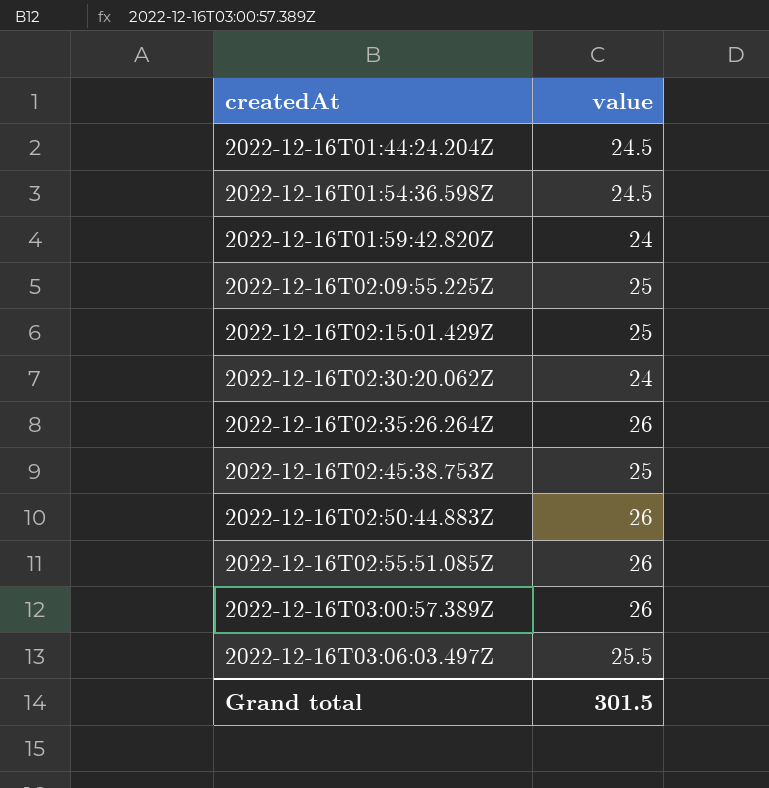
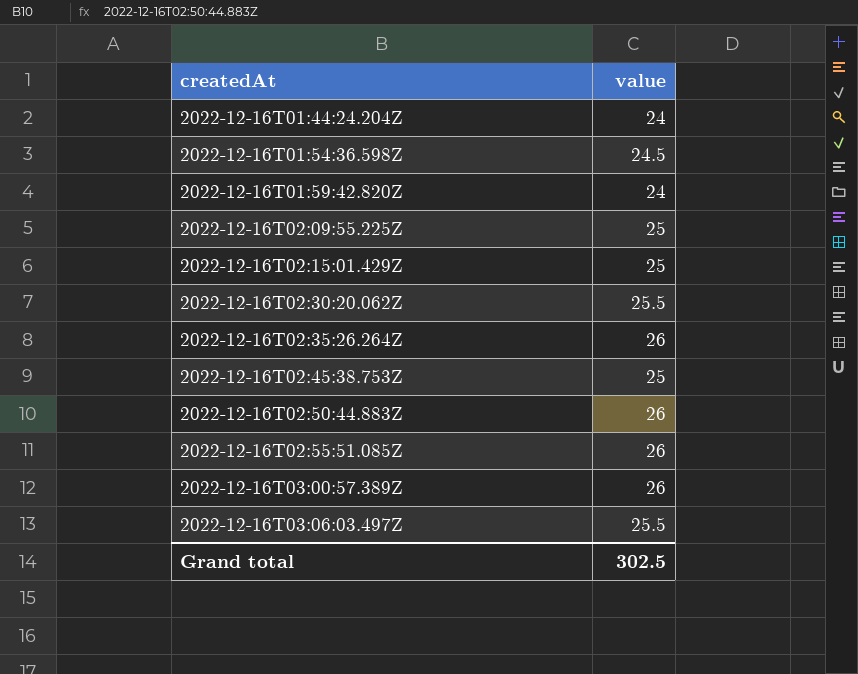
2022-12-16T01:44:24.204Z | value: 24.5 -> 24
2022-12-16T02:30:20.062Z | value: 24 -> 25.5
Grand total | value: 301.5 -> 302.5

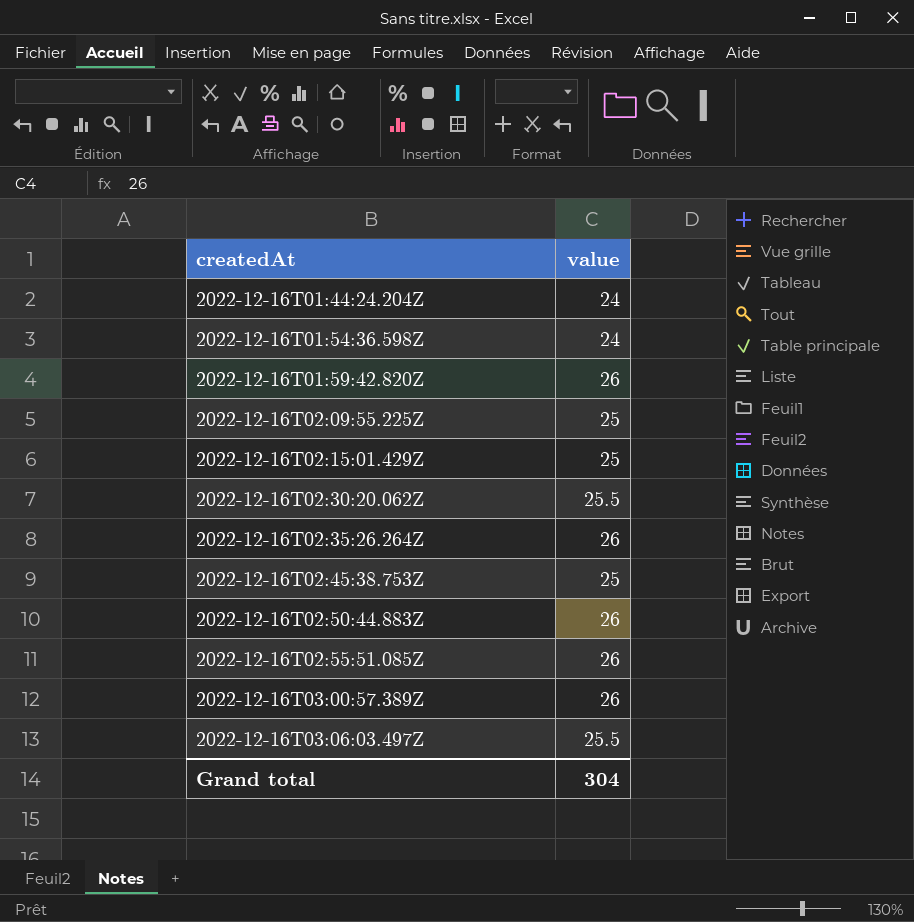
2022-12-16T01:54:36.598Z | value: 24.5 -> 24
2022-12-16T01:59:42.820Z | value: 24 -> 26
Grand total | value: 302.5 -> 304

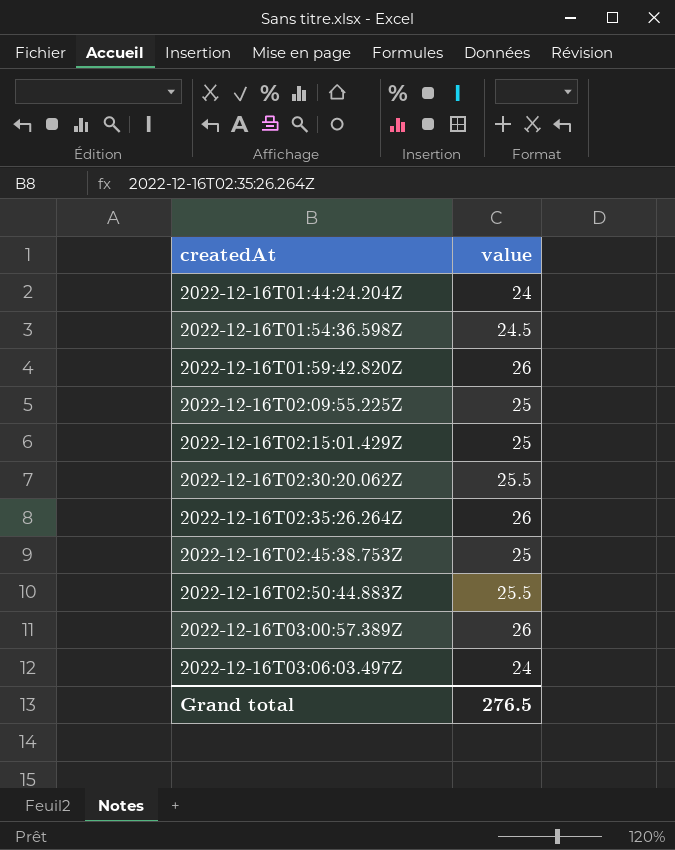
row 2022-12-16T02:55:51.085Z: 26 -> none
2022-12-16T01:54:36.598Z | value: 24 -> 24.5
2022-12-16T02:50:44.883Z | value: 26 -> 25.5
2022-12-16T03:06:03.497Z | value: 25.5 -> 24
Grand total | value: 304 -> 276.5

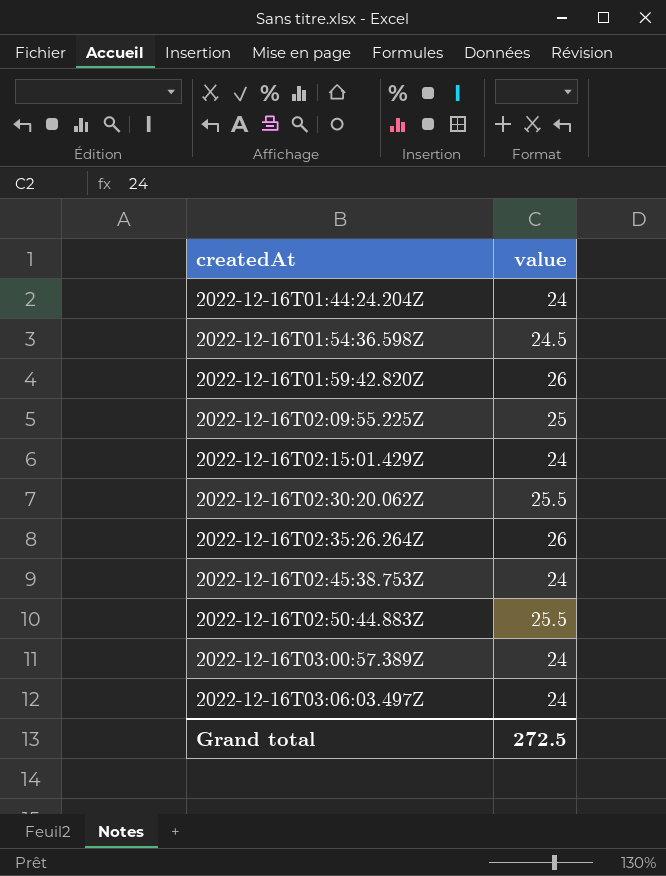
2022-12-16T02:15:01.429Z | value: 25 -> 24
2022-12-16T02:45:38.753Z | value: 25 -> 24
2022-12-16T03:00:57.389Z | value: 26 -> 24
Grand total | value: 276.5 -> 272.5

